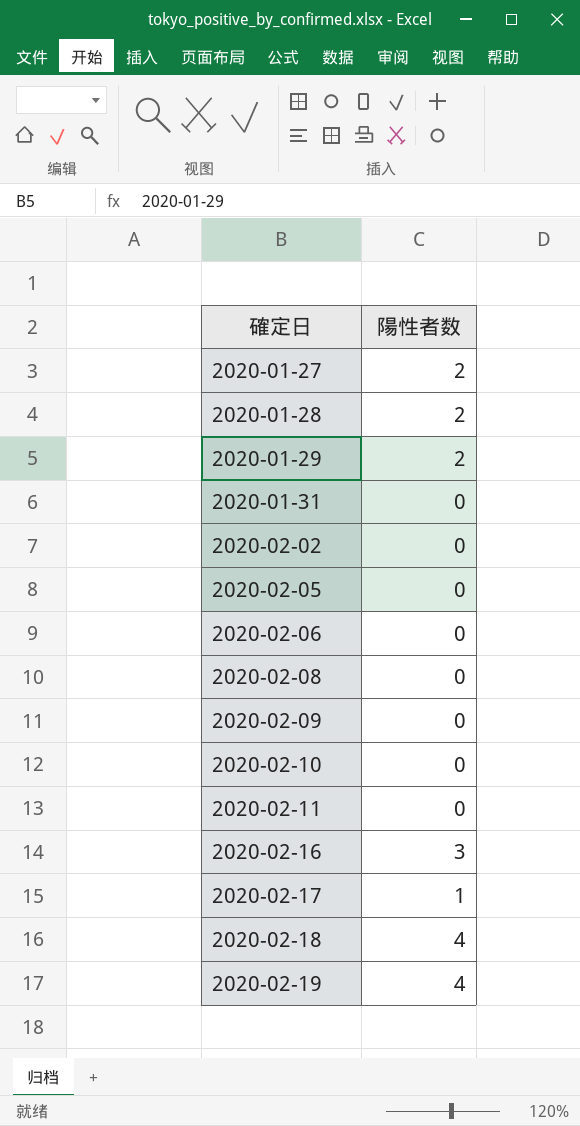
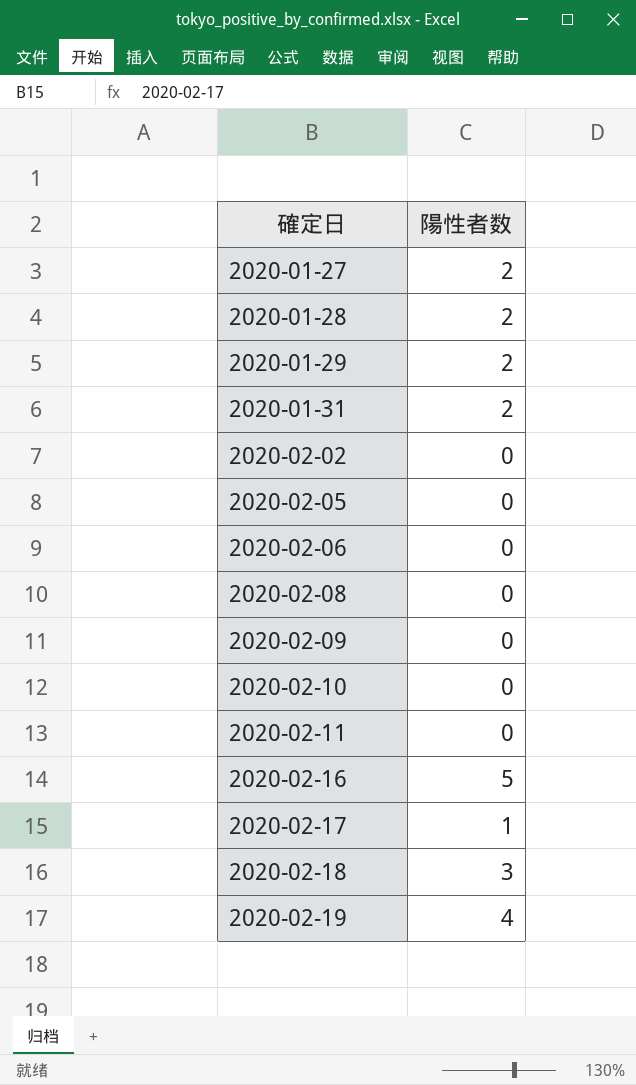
2020-01-31 | 陽性者数: 0 -> 2
2020-02-16 | 陽性者数: 3 -> 5
2020-02-18 | 陽性者数: 4 -> 3

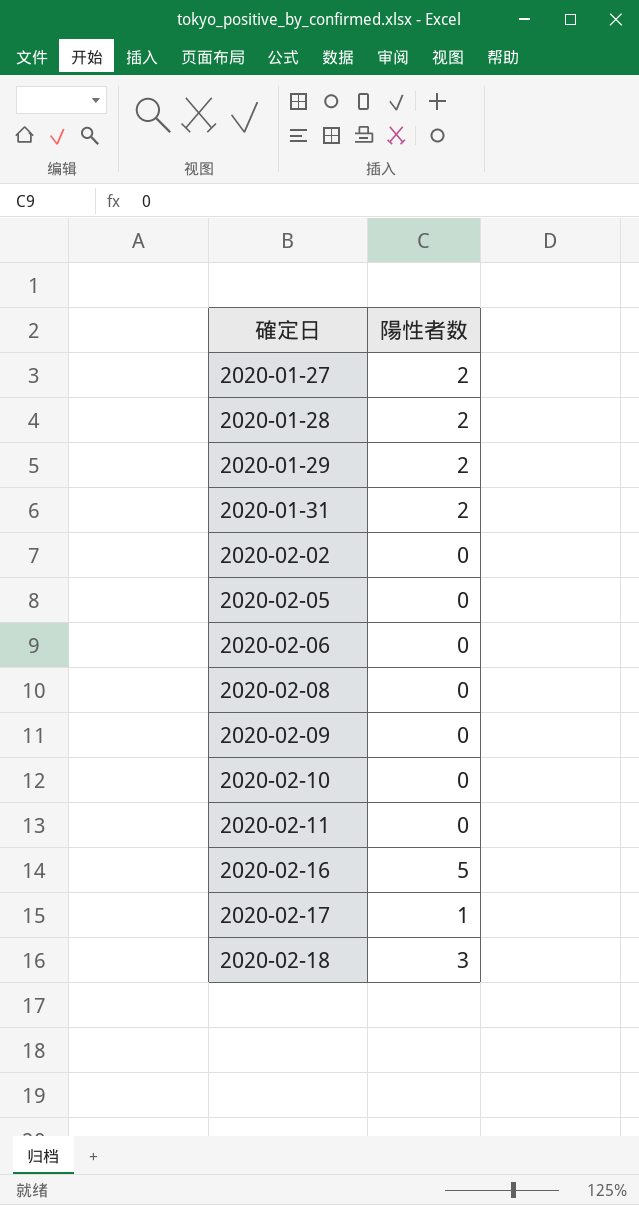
row 2020-02-19: 4 -> none

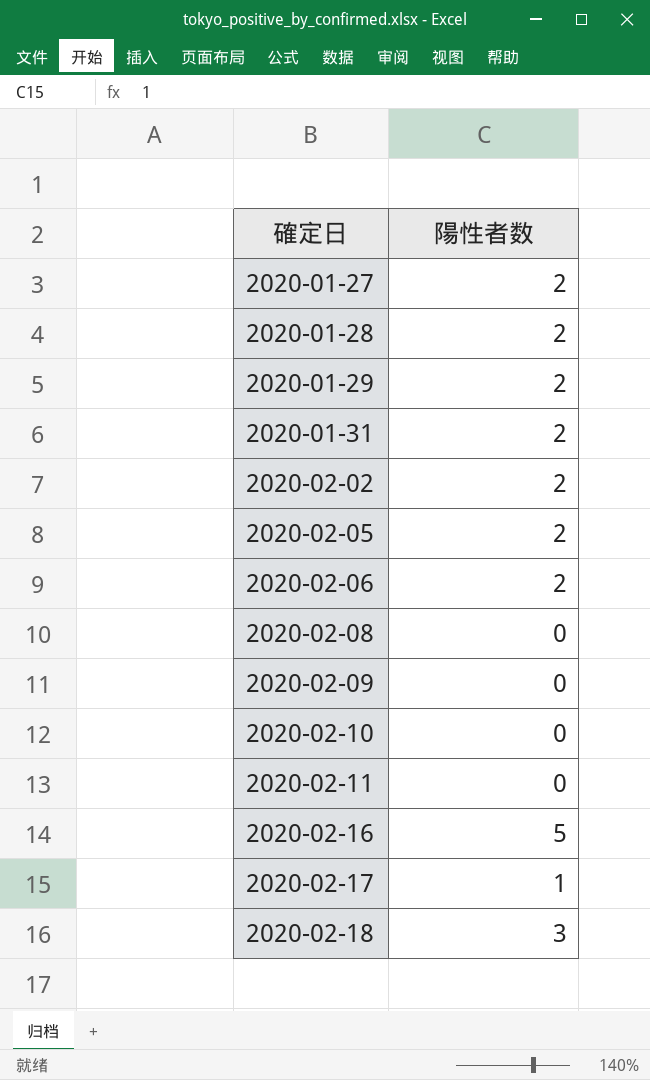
2020-02-02 | 陽性者数: 0 -> 2
2020-02-05 | 陽性者数: 0 -> 2
2020-02-06 | 陽性者数: 0 -> 2

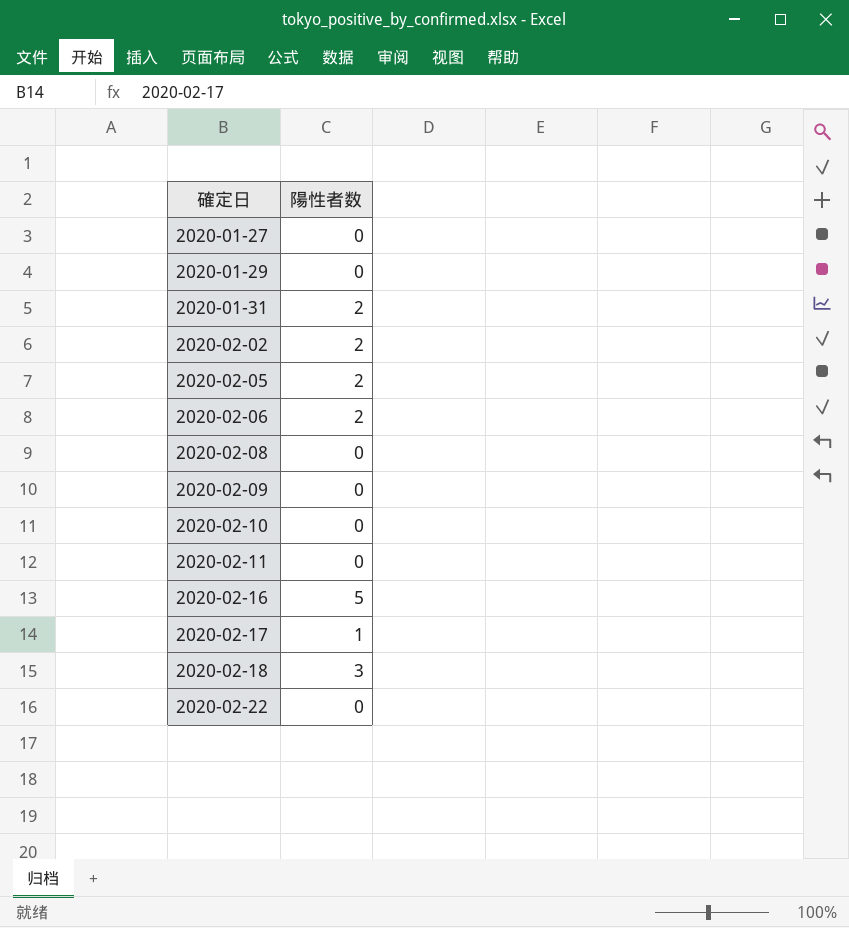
row 2020-01-28: 2 -> none
2020-01-27 | 陽性者数: 2 -> 0
2020-01-29 | 陽性者数: 2 -> 0
row 2020-02-22: none -> 0

